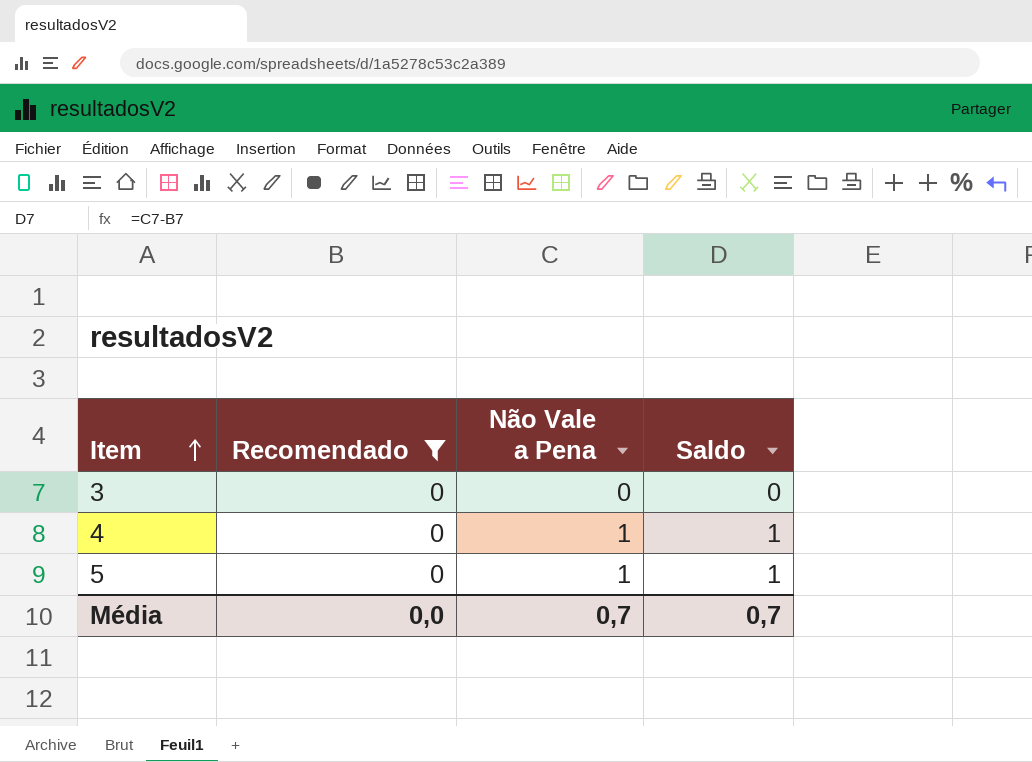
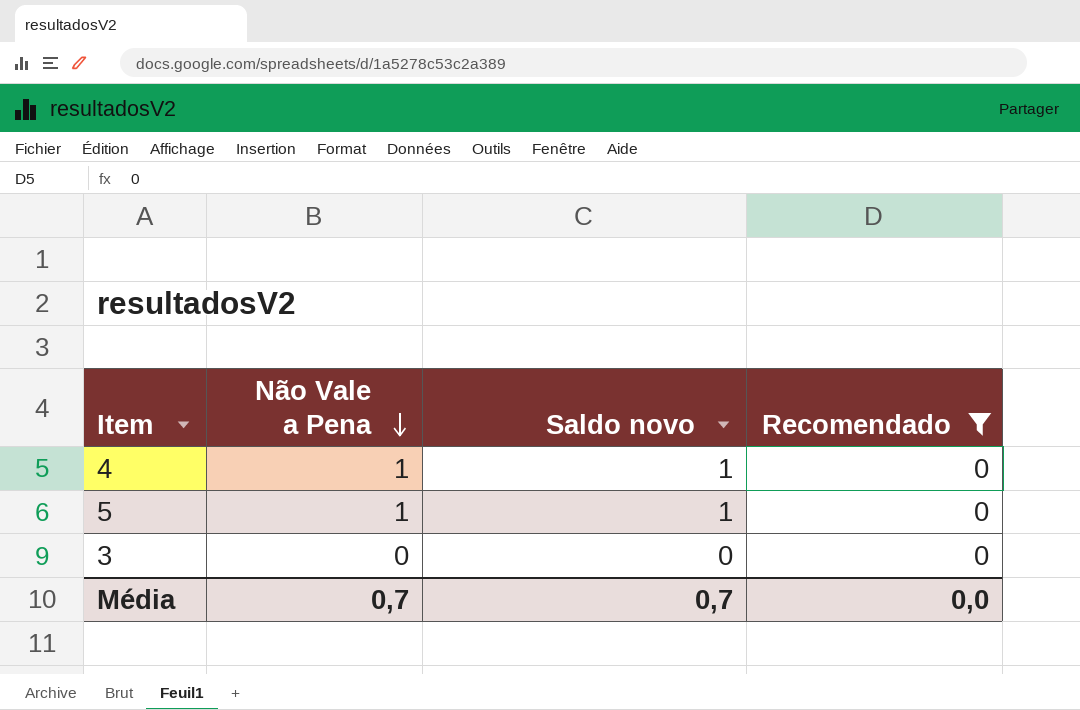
row order: Item ascending -> Não Vale a Pena descending
column name: Saldo -> Saldo novo
column Recomendado | position: 2 -> 4

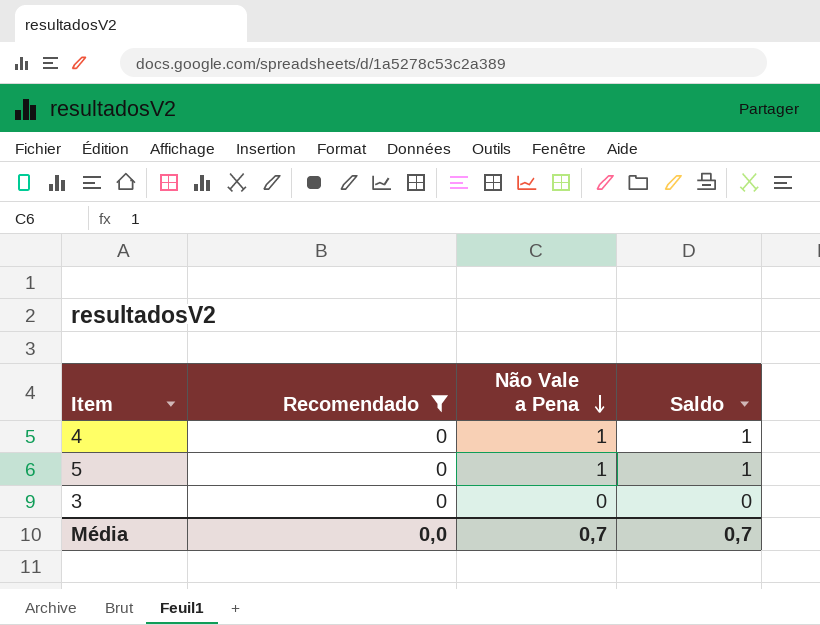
column Recomendado | position: 4 -> 2
column name: Saldo novo -> Saldo

